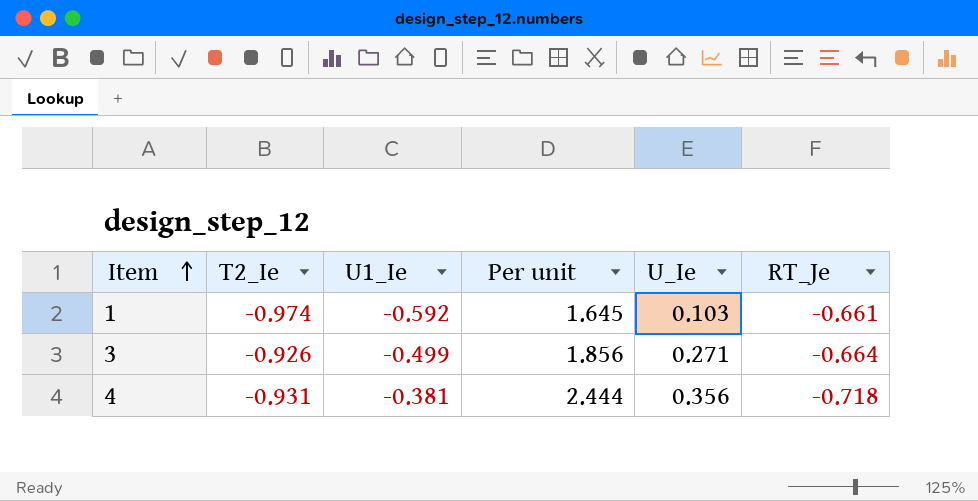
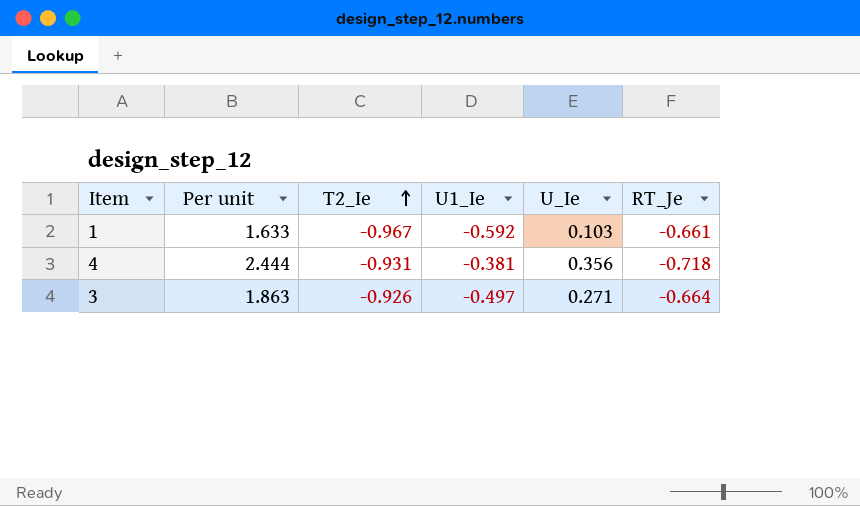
row order: Item ascending -> T2_Ie ascending
column Per unit | position: 4 -> 2
1 | Per unit: 1.645 -> 1.633
1 | T2_Ie: -0.974 -> -0.967
3 | Per unit: 1.856 -> 1.863
3 | U1_Ie: -0.499 -> -0.497

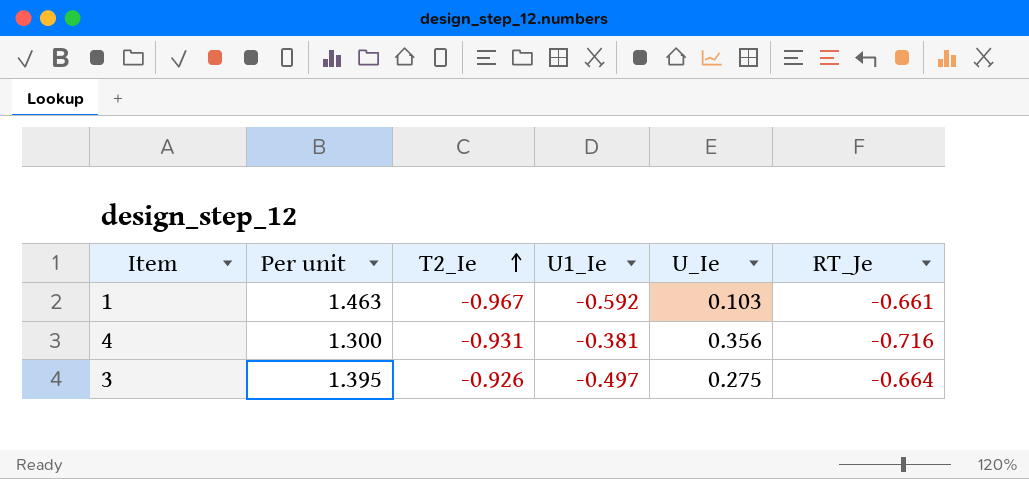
column Per unit | formula: [T2_Ie] / [U1_Ie] -> [T2_Ie] / [RT_Je]
4 | RT_Je: -0.718 -> -0.716
3 | U_Ie: 0.271 -> 0.275

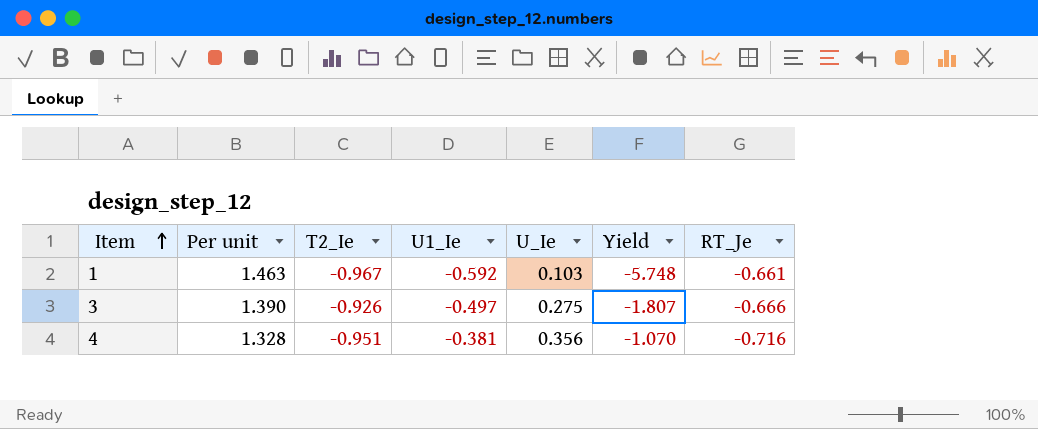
row order: T2_Ie ascending -> Item ascending
column Yield | formula: none -> [U1_Ie] / [U_Ie]
3 | Per unit: 1.395 -> 1.390
3 | RT_Je: -0.664 -> -0.666
4 | Per unit: 1.300 -> 1.328
4 | T2_Ie: -0.931 -> -0.951

